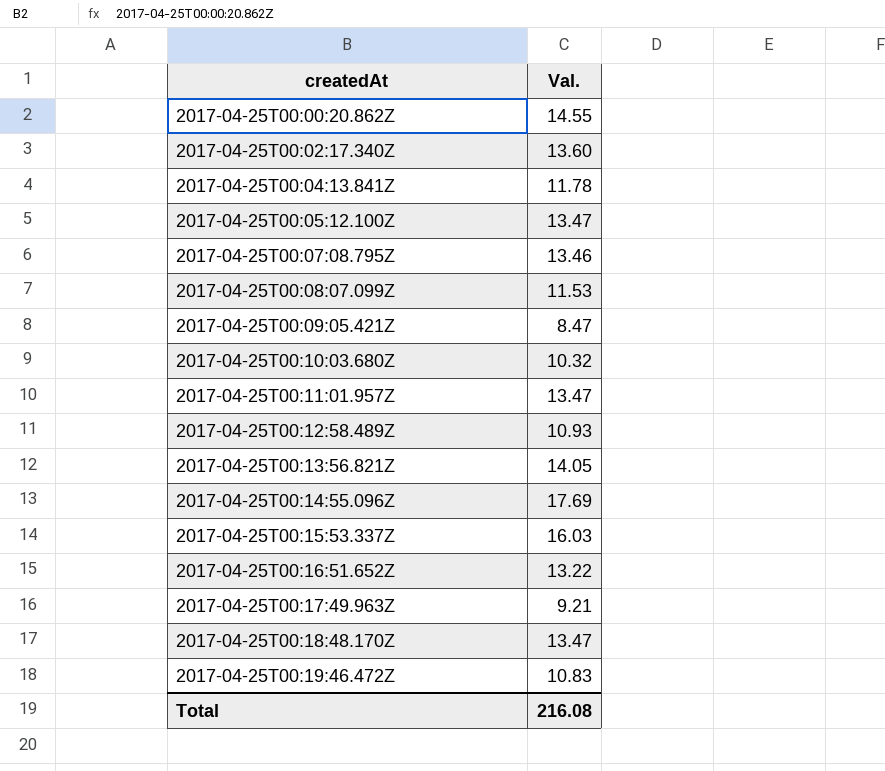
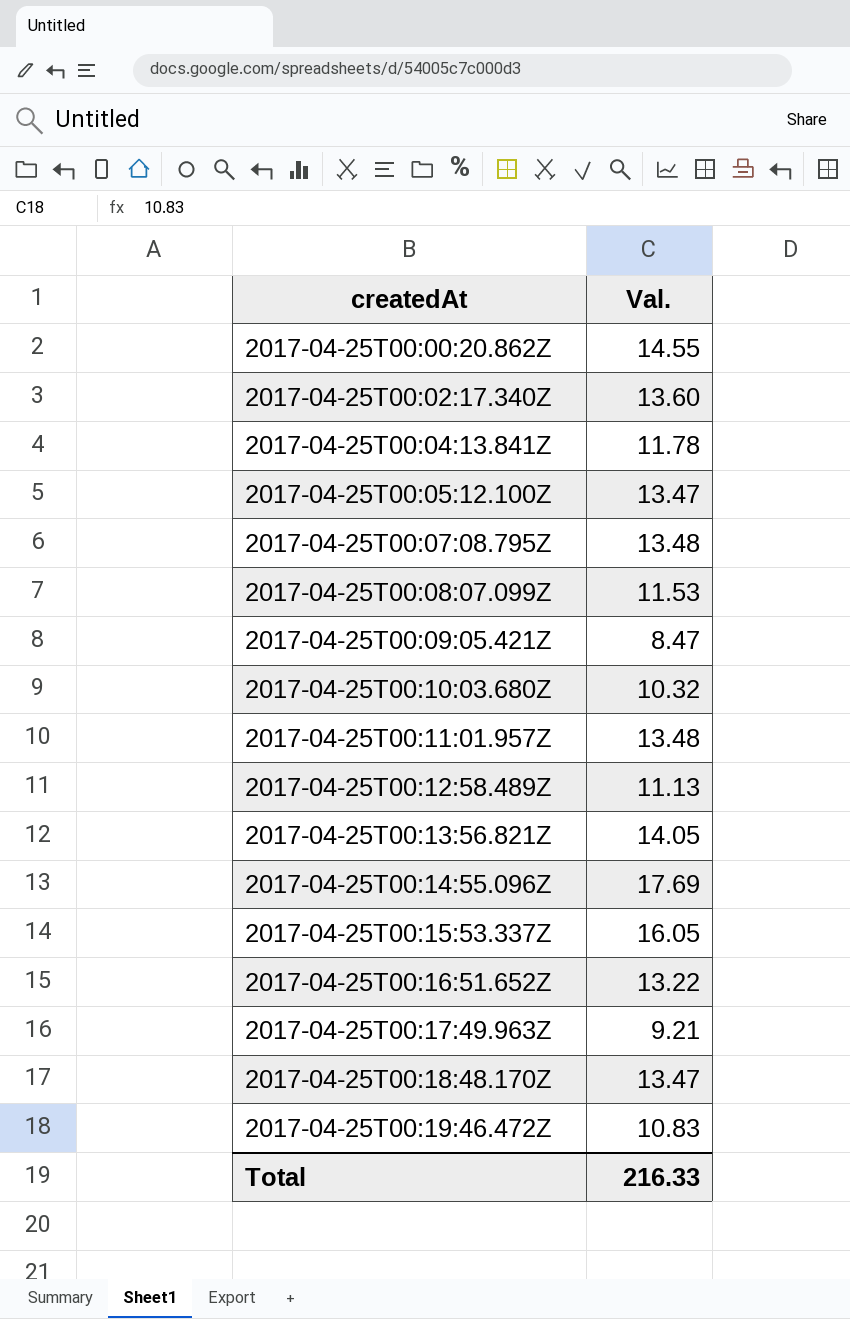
2017-04-25T00:07:08.795Z | Val.: 13.46 -> 13.48
2017-04-25T00:11:01.957Z | Val.: 13.47 -> 13.48
2017-04-25T00:12:58.489Z | Val.: 10.93 -> 11.13
2017-04-25T00:15:53.337Z | Val.: 16.03 -> 16.05
Total | Val.: 216.08 -> 216.33

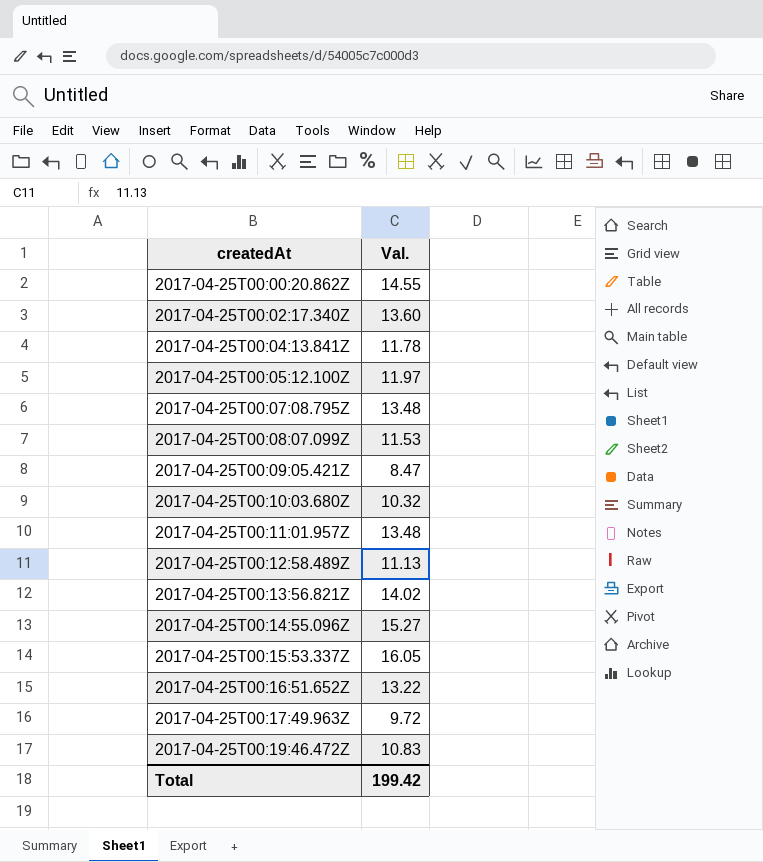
row 2017-04-25T00:18:48.170Z: 13.47 -> none
2017-04-25T00:05:12.100Z | Val.: 13.47 -> 11.97
2017-04-25T00:13:56.821Z | Val.: 14.05 -> 14.02
2017-04-25T00:14:55.096Z | Val.: 17.69 -> 15.27
2017-04-25T00:17:49.963Z | Val.: 9.21 -> 9.72
Total | Val.: 216.33 -> 199.42

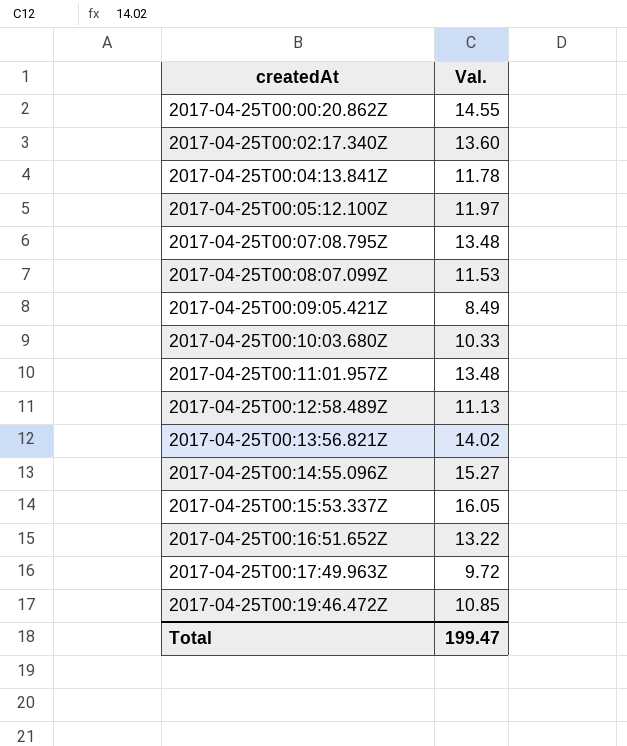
2017-04-25T00:09:05.421Z | Val.: 8.47 -> 8.49
2017-04-25T00:10:03.680Z | Val.: 10.32 -> 10.33
2017-04-25T00:19:46.472Z | Val.: 10.83 -> 10.85
Total | Val.: 199.42 -> 199.47

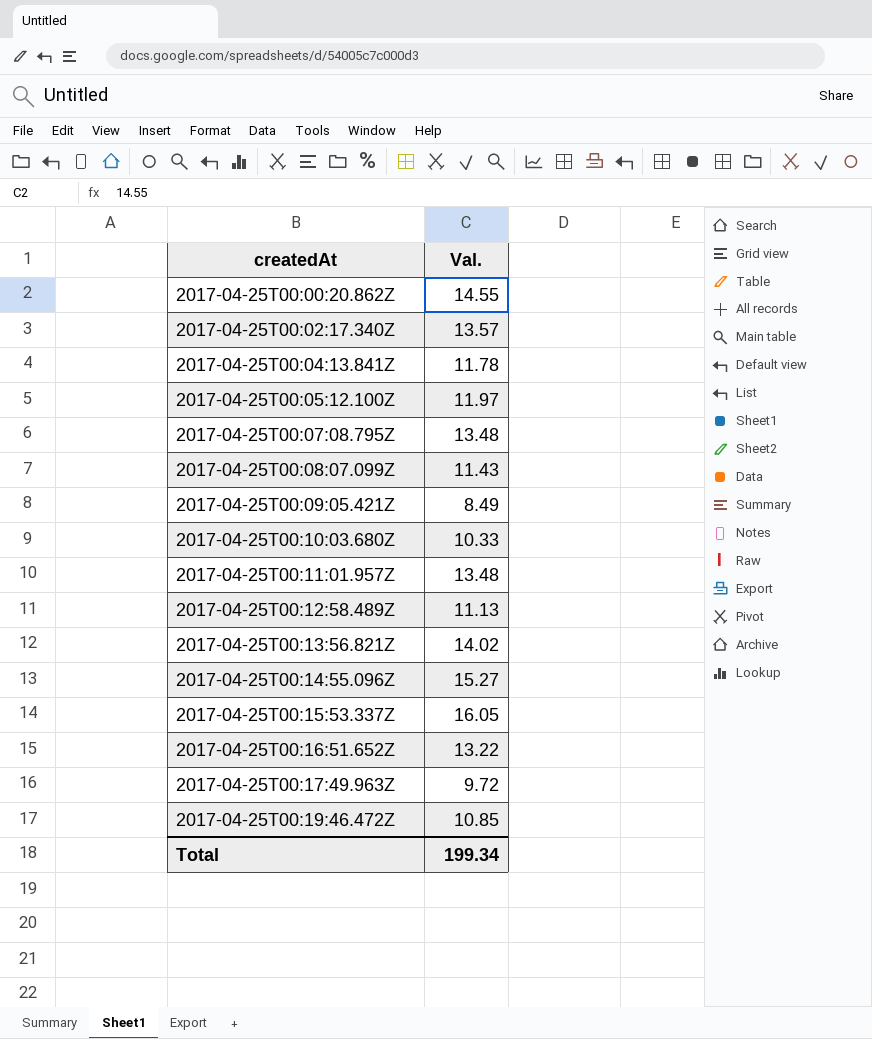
2017-04-25T00:02:17.340Z | Val.: 13.60 -> 13.57
2017-04-25T00:08:07.099Z | Val.: 11.53 -> 11.43
Total | Val.: 199.47 -> 199.34

